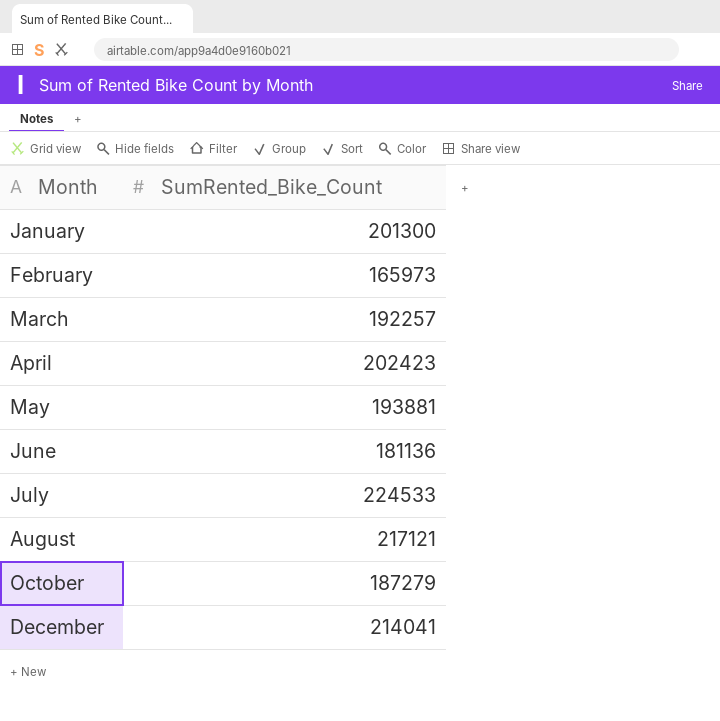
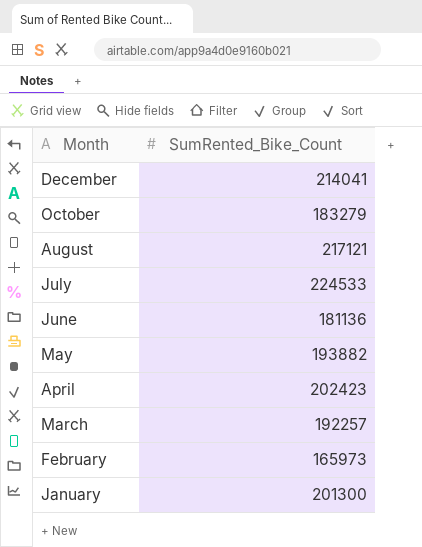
row order: Month ascending -> Month descending
October | SumRented_Bike_Count: 187279 -> 183279
May | SumRented_Bike_Count: 193881 -> 193882

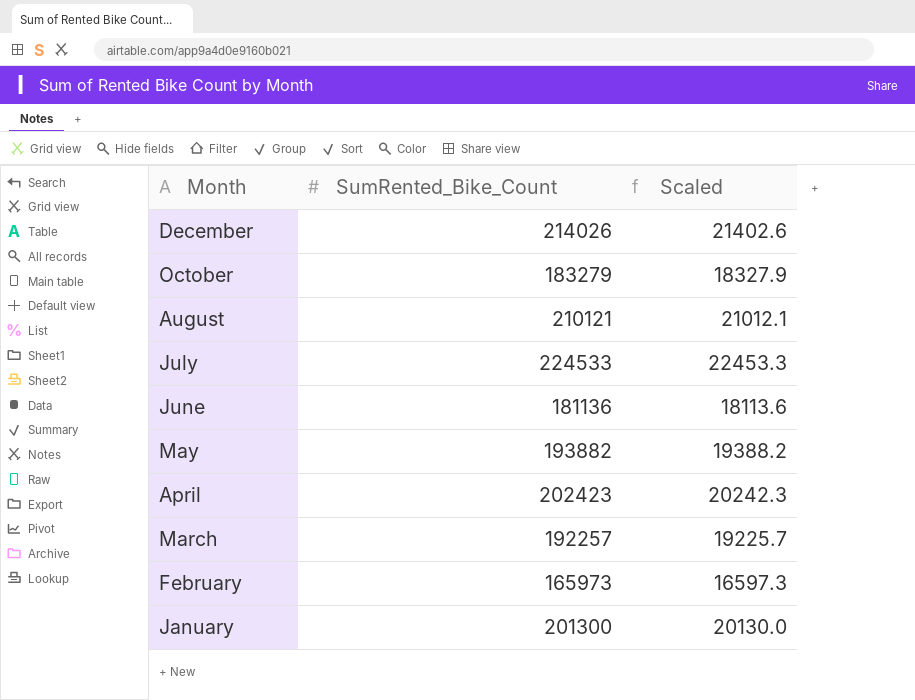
column Scaled | formula: none -> [SumRented_Bike_Count] * 0.1
December | SumRented_Bike_Count: 214041 -> 214026
August | SumRented_Bike_Count: 217121 -> 210121

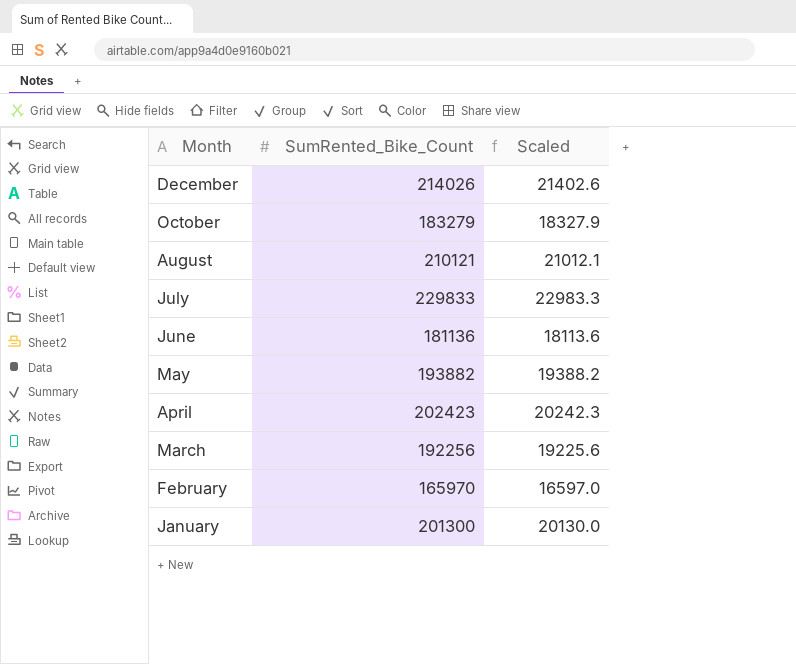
July | SumRented_Bike_Count: 224533 -> 229833
July | Scaled: 22453.3 -> 22983.3
March | SumRented_Bike_Count: 192257 -> 192256
March | Scaled: 19225.7 -> 19225.6
February | SumRented_Bike_Count: 165973 -> 165970
February | Scaled: 16597.3 -> 16597.0

